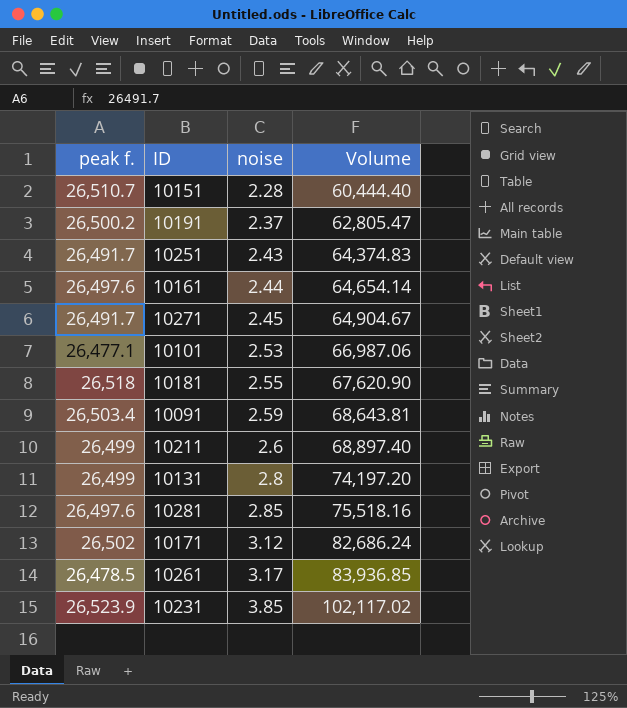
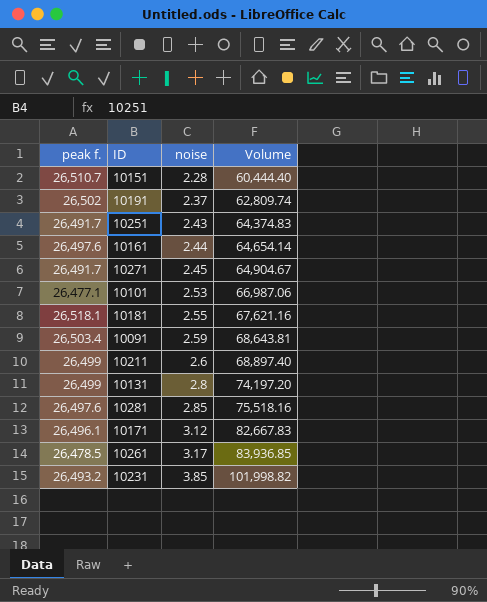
10191 | peak f.: 26,500.2 -> 26,502
10191 | Volume: 62,805.47 -> 62,809.74
10181 | peak f.: 26,518 -> 26,518.1
10181 | Volume: 67,620.90 -> 67,621.16
10171 | peak f.: 26,502 -> 26,496.1
10171 | Volume: 82,686.24 -> 82,667.83
10231 | peak f.: 26,523.9 -> 26,493.2
10231 | Volume: 102,117.02 -> 101,998.82

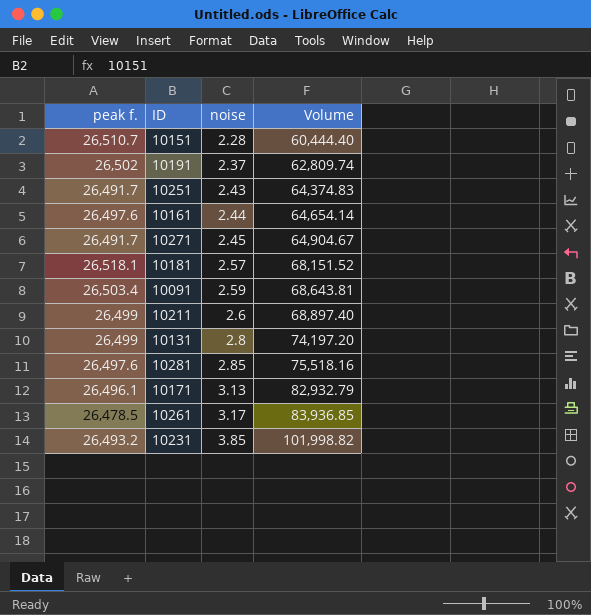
row 10101: 26,477.1 | 2.53 | 66,987.06 -> none
10181 | noise: 2.55 -> 2.57
10181 | Volume: 67,621.16 -> 68,151.52
10171 | noise: 3.12 -> 3.13
10171 | Volume: 82,667.83 -> 82,932.79

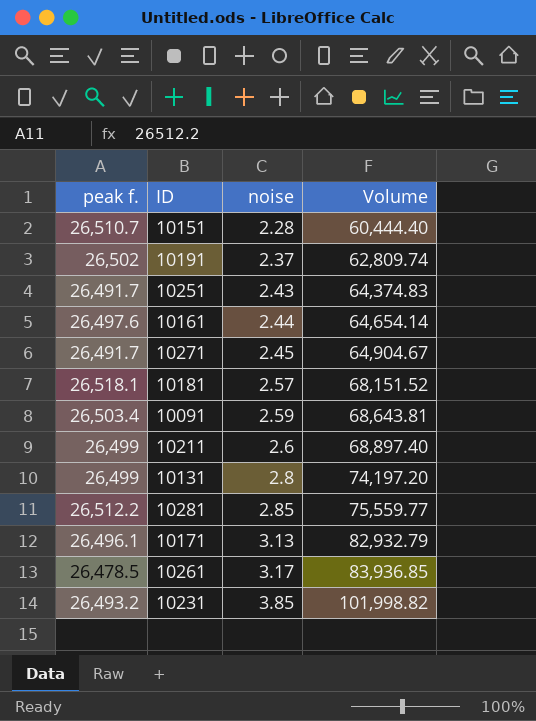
10281 | peak f.: 26,497.6 -> 26,512.2
10281 | Volume: 75,518.16 -> 75,559.77

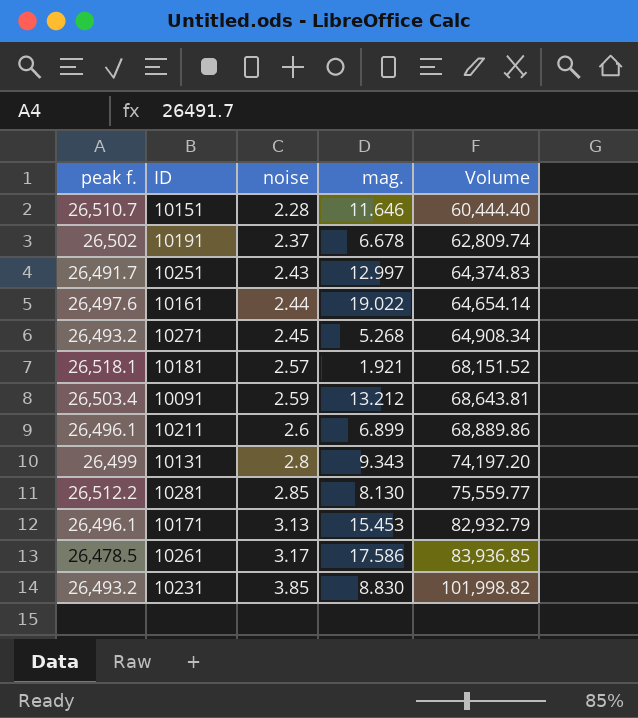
column mag. | position: none -> 4
10271 | peak f.: 26,491.7 -> 26,493.2
10271 | Volume: 64,904.67 -> 64,908.34
10211 | peak f.: 26,499 -> 26,496.1
10211 | Volume: 68,897.40 -> 68,889.86

